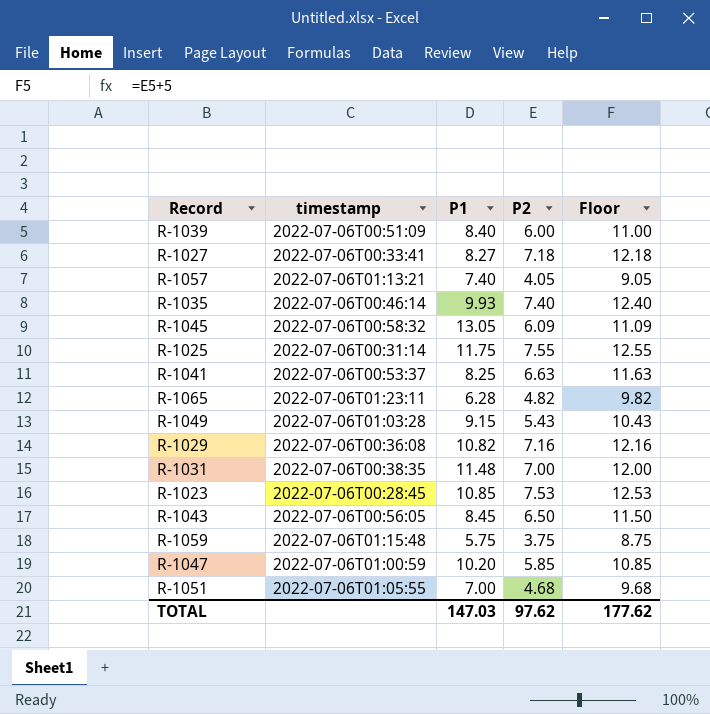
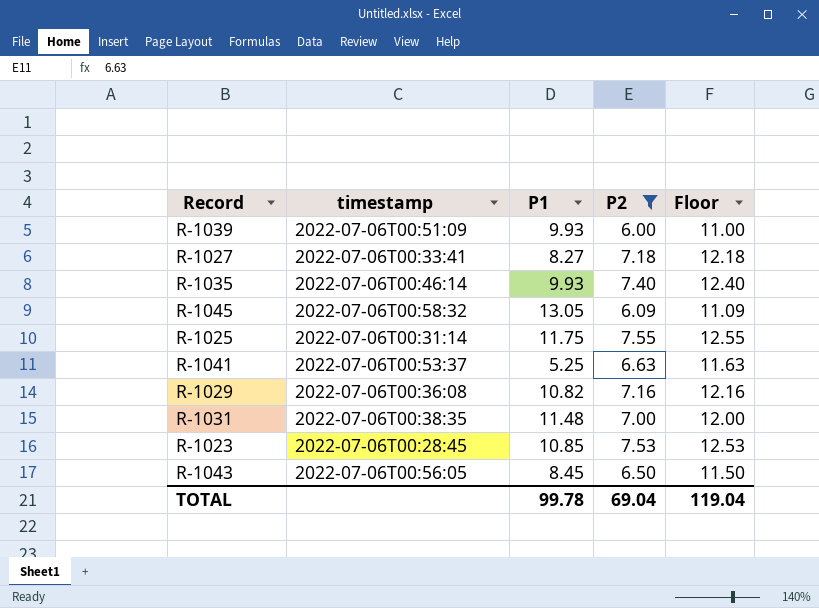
filter: none -> P2 >= 6.00
R-1039 | P1: 8.40 -> 9.93
R-1041 | P1: 8.25 -> 5.25
TOTAL | P1: 147.03 -> 99.78
TOTAL | P2: 97.62 -> 69.04
TOTAL | Floor: 177.62 -> 119.04

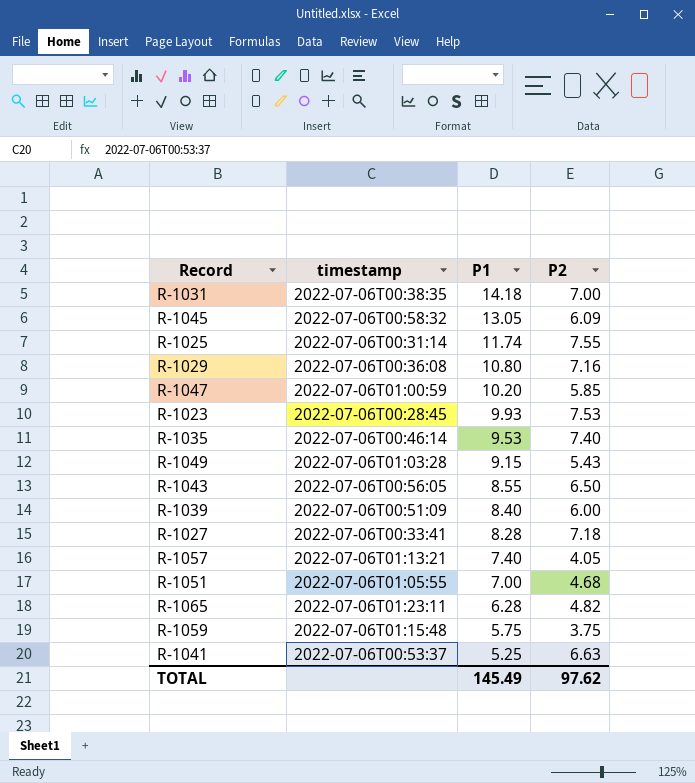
filter: P2 >= 6.00 -> none
row order: none -> P1 descending
column Floor | formula: [P2] + 5 -> none
R-1031 | P1: 11.48 -> 14.18
R-1025 | P1: 11.75 -> 11.74
R-1029 | P1: 10.82 -> 10.80
R-1023 | P1: 10.85 -> 9.93
R-1035 | P1: 9.93 -> 9.53
R-1043 | P1: 8.45 -> 8.55
R-1039 | P1: 9.93 -> 8.40
R-1027 | P1: 8.27 -> 8.28
TOTAL | P1: 99.78 -> 145.49
TOTAL | P2: 69.04 -> 97.62

